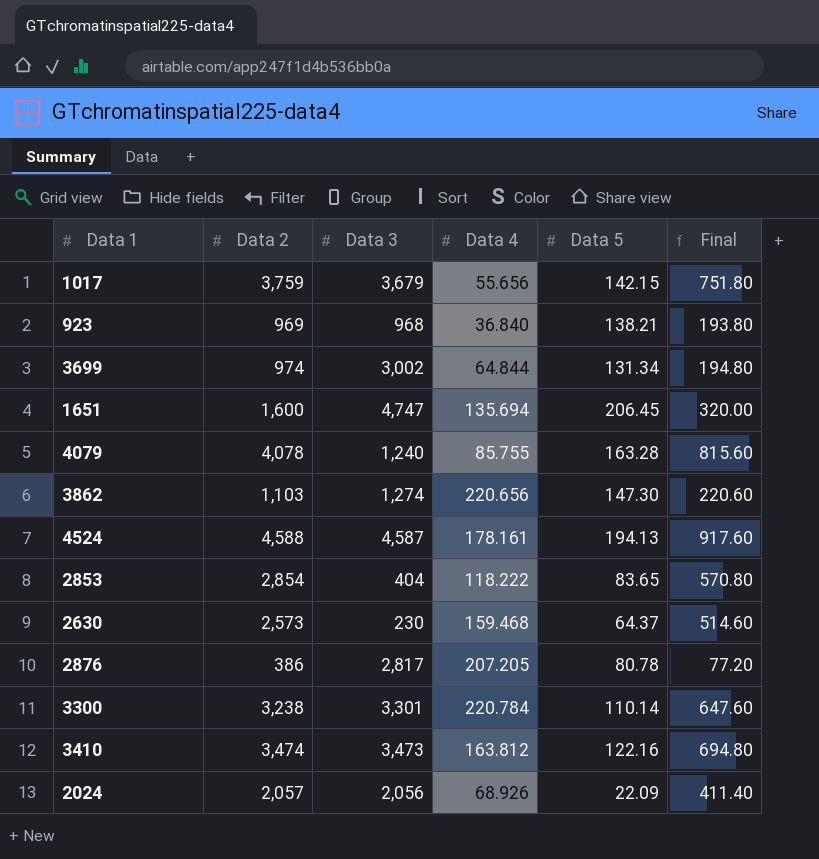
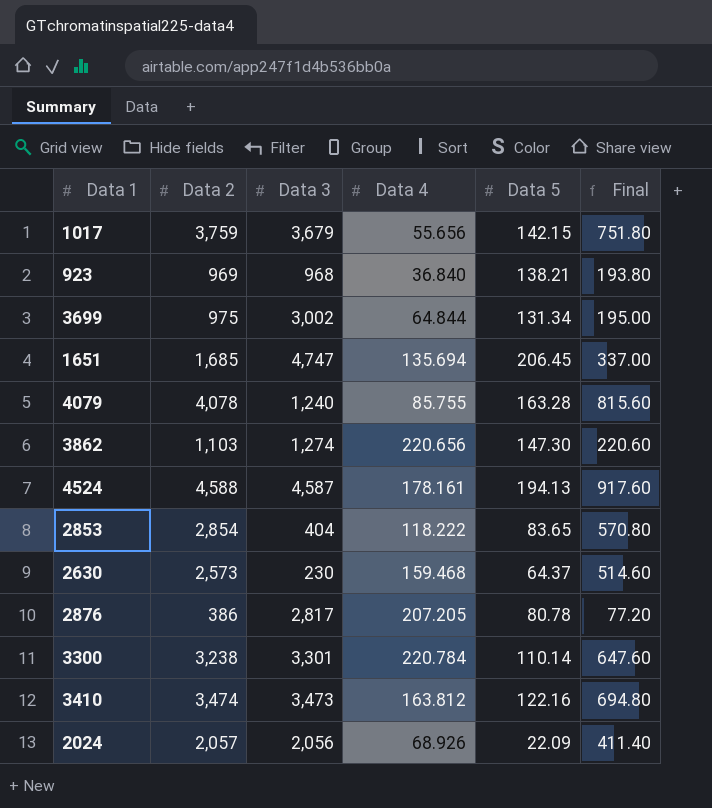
3699 | Data 2: 974 -> 975
3699 | Final: 194.80 -> 195.00
1651 | Data 2: 1,600 -> 1,685
1651 | Final: 320.00 -> 337.00

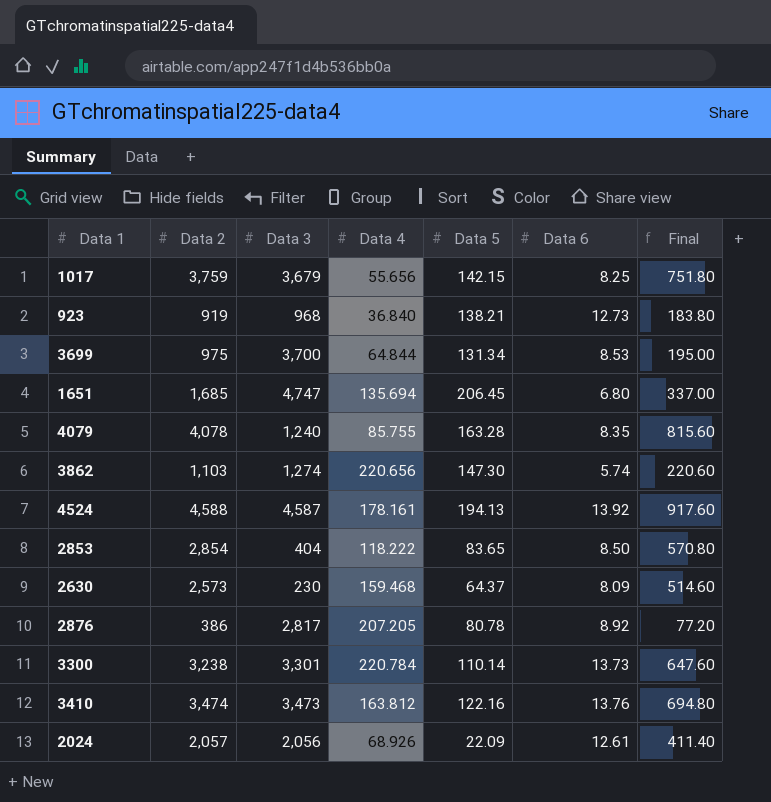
column Data 6 | position: none -> 6
923 | Data 2: 969 -> 919
923 | Final: 193.80 -> 183.80
3699 | Data 3: 3,002 -> 3,700

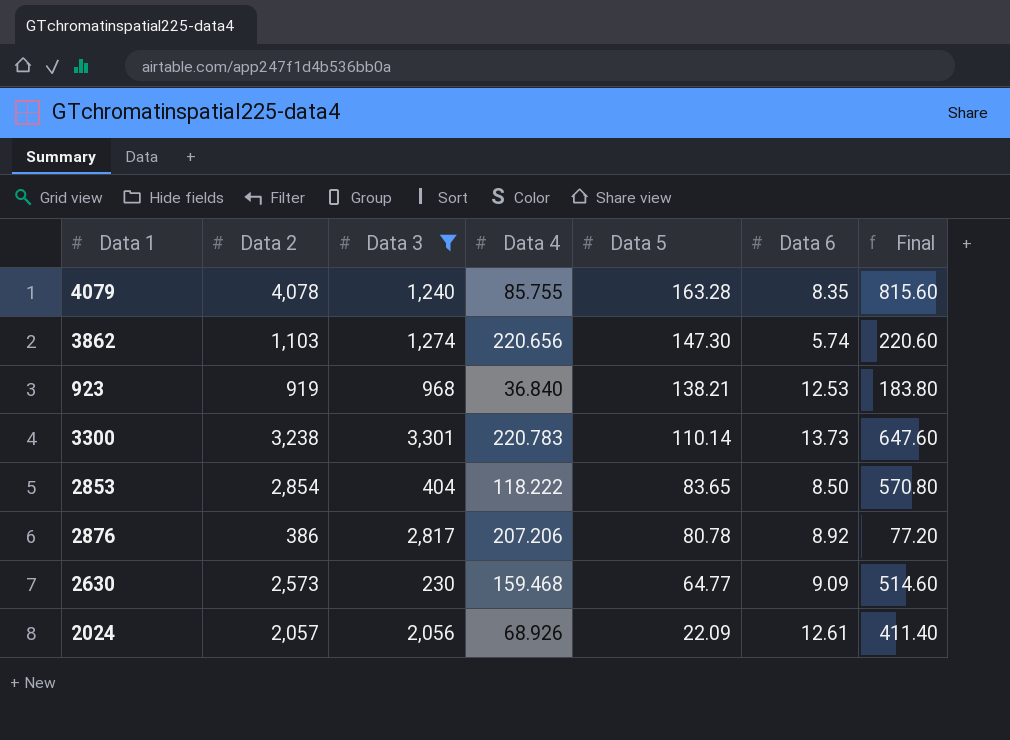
filter: none -> Data 3 <= 3,301
row order: none -> Data 5 descending
923 | Data 6: 12.73 -> 12.53
3300 | Data 4: 220.784 -> 220.783
2876 | Data 4: 207.205 -> 207.206
2630 | Data 5: 64.37 -> 64.77
2630 | Data 6: 8.09 -> 9.09

